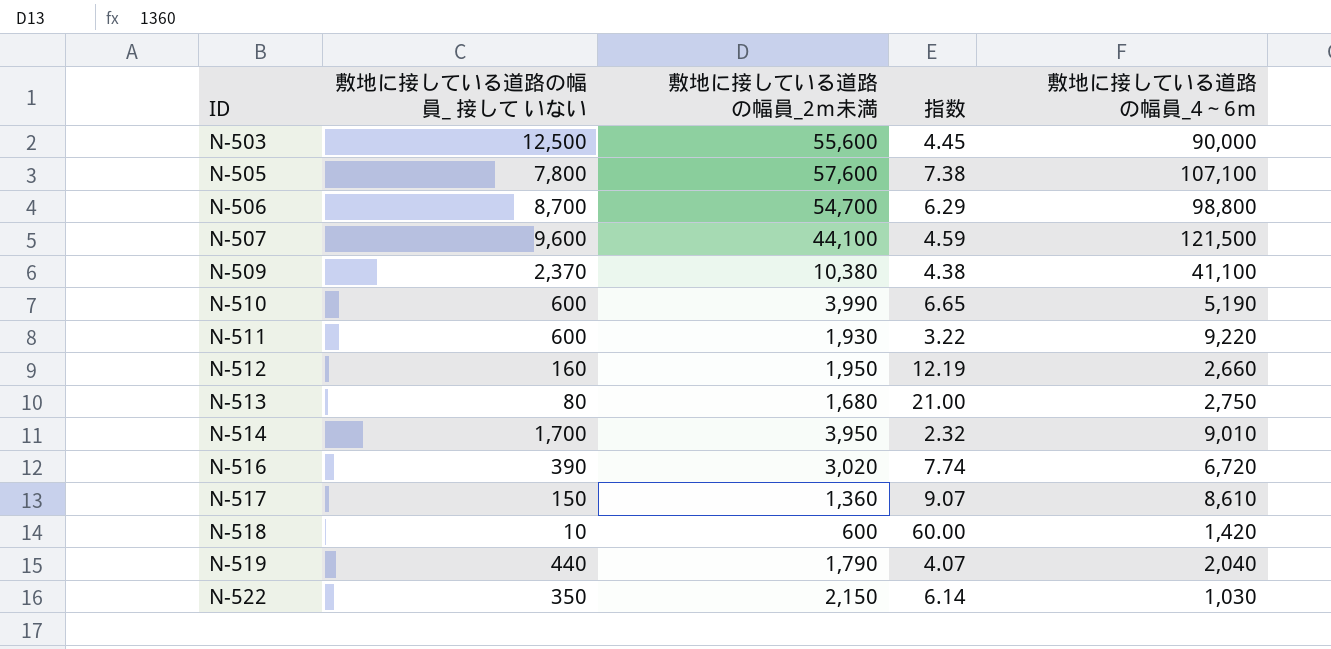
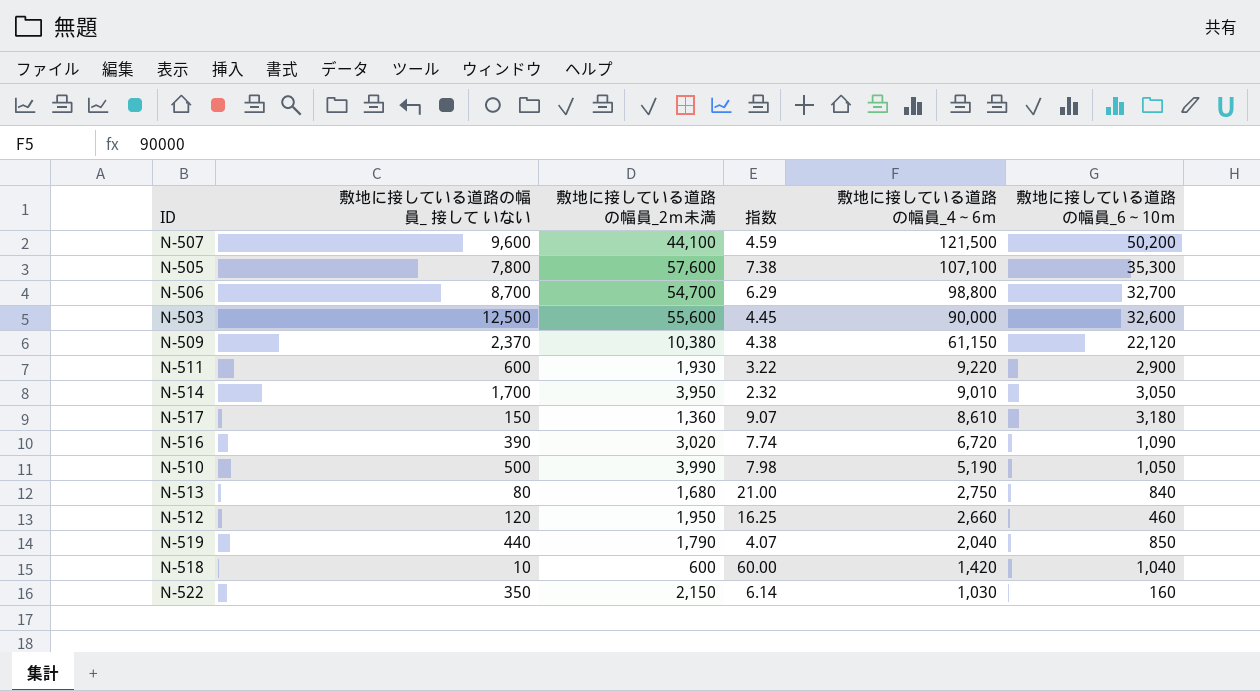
row order: ID ascending -> 敷地に接している道路の幅員_4～6ｍ descending
column 敷地に接している道路の幅員_6～10ｍ | position: none -> 6
N-509 | 敷地に接している道路の幅員_4～6ｍ: 41,100 -> 61,150
N-510 | 敷地に接している道路の幅員_ 接して いない: 600 -> 500
N-510 | 指数: 6.65 -> 7.98
N-512 | 敷地に接している道路の幅員_ 接して いない: 160 -> 120
N-512 | 指数: 12.19 -> 16.25

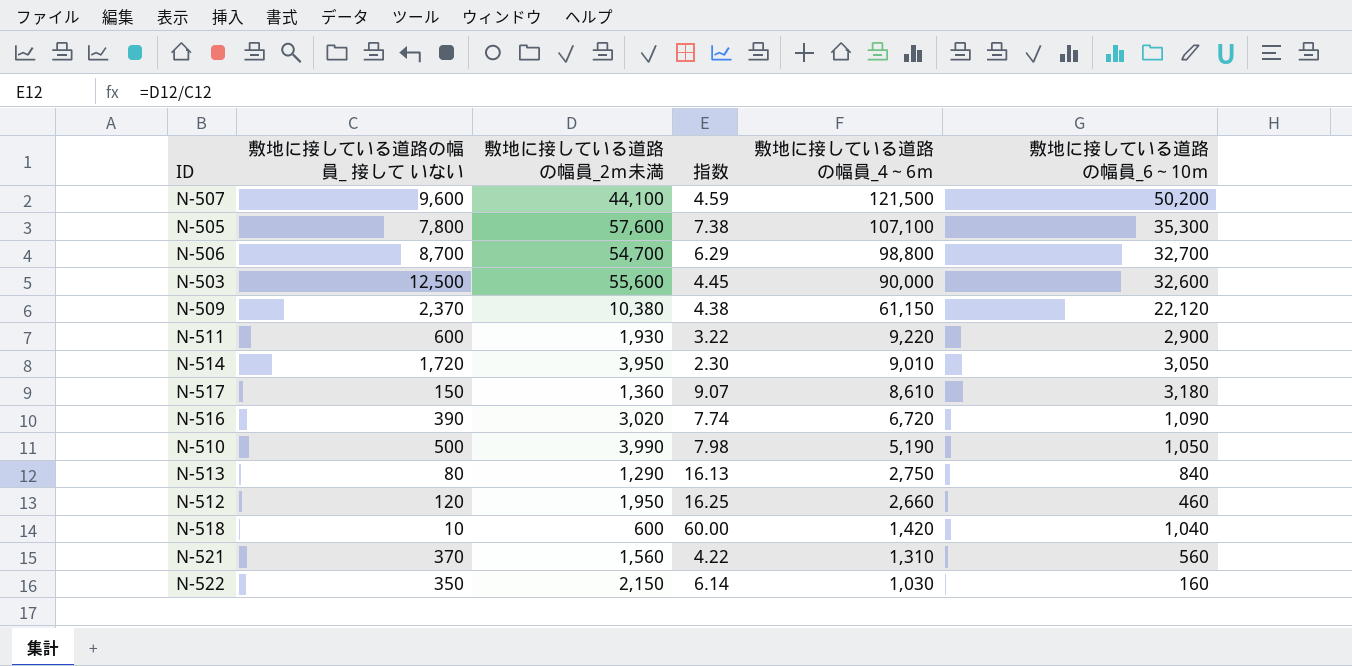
row N-519: 440 | 1,790 | 4.07 | 2,040 | 850 -> none
N-514 | 敷地に接している道路の幅員_ 接して いない: 1,700 -> 1,720
N-514 | 指数: 2.32 -> 2.30
N-513 | 敷地に接している道路の幅員_2ｍ未満: 1,680 -> 1,290
N-513 | 指数: 21.00 -> 16.13
row N-521: none -> 370 | 1,560 | 4.22 | 1,310 | 560

